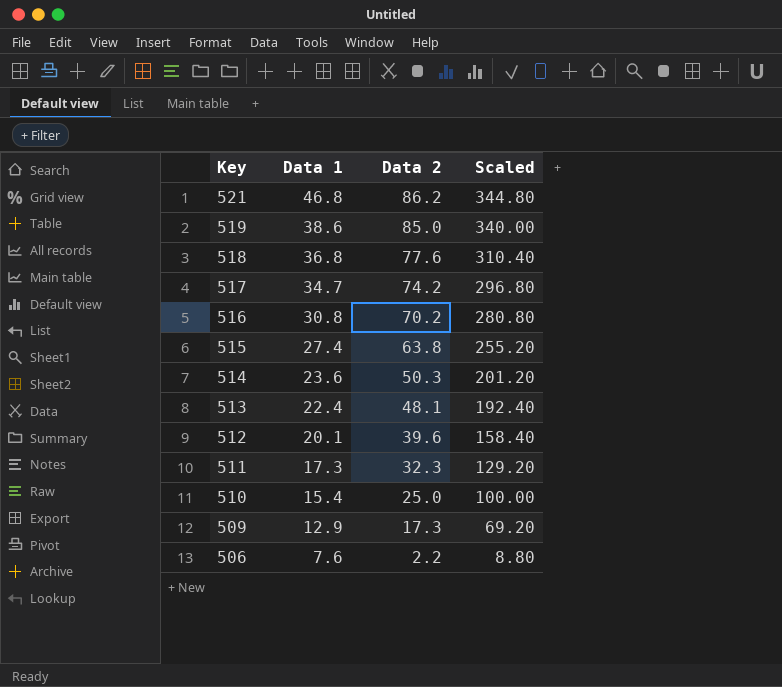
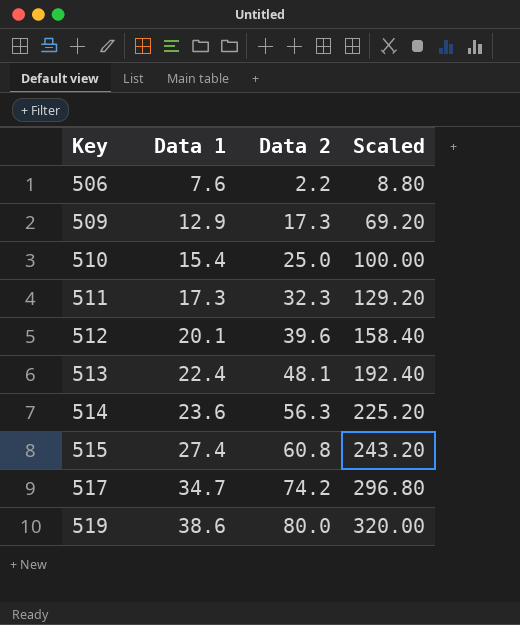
row order: Key descending -> Key ascending
row 521: 46.8 | 86.2 | 344.80 -> none
row 518: 36.8 | 77.6 | 310.40 -> none
row 516: 30.8 | 70.2 | 280.80 -> none
514 | Data 2: 50.3 -> 56.3
514 | Scaled: 201.20 -> 225.20
515 | Data 2: 63.8 -> 60.8
515 | Scaled: 255.20 -> 243.20
519 | Data 2: 85.0 -> 80.0
519 | Scaled: 340.00 -> 320.00

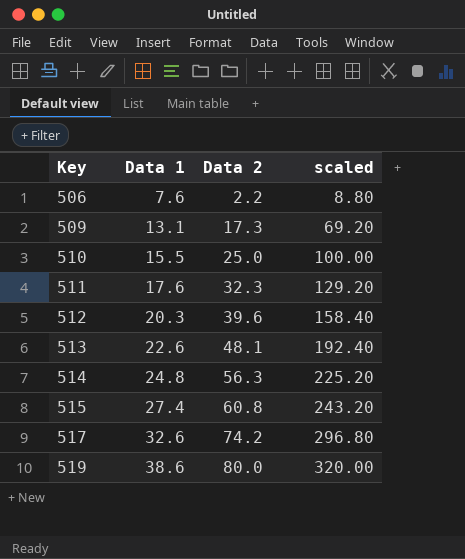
column name: Scaled -> scaled
509 | Data 1: 12.9 -> 13.1
510 | Data 1: 15.4 -> 15.5
511 | Data 1: 17.3 -> 17.6
512 | Data 1: 20.1 -> 20.3
513 | Data 1: 22.4 -> 22.6
514 | Data 1: 23.6 -> 24.8
517 | Data 1: 34.7 -> 32.6

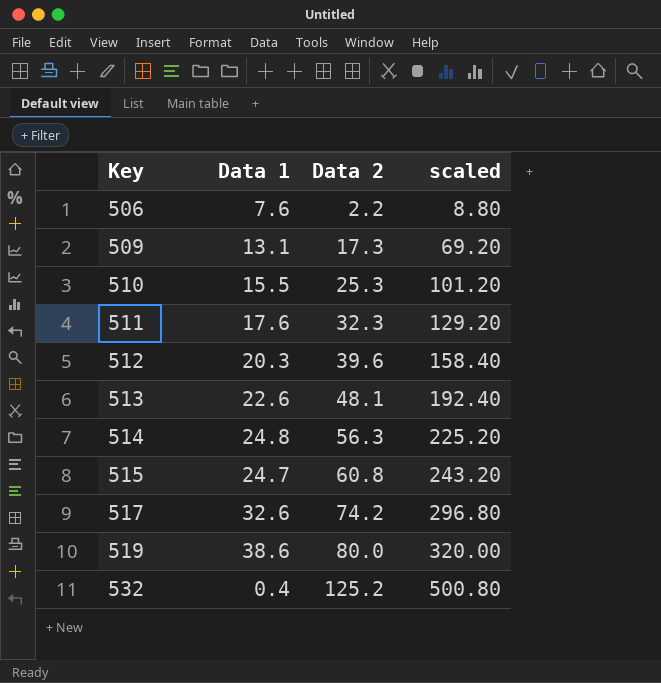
510 | Data 2: 25.0 -> 25.3
510 | scaled: 100.00 -> 101.20
515 | Data 1: 27.4 -> 24.7
row 532: none -> 0.4 | 125.2 | 500.80

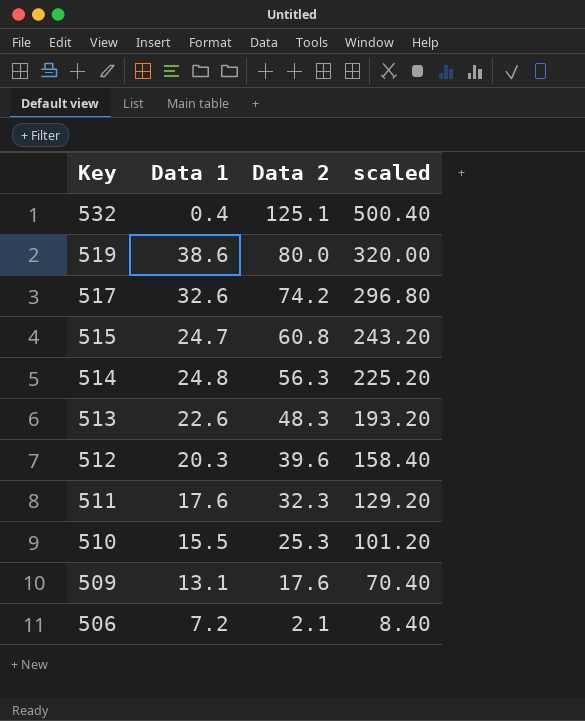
row order: Key ascending -> Key descending
532 | Data 2: 125.2 -> 125.1
532 | scaled: 500.80 -> 500.40
513 | Data 2: 48.1 -> 48.3
513 | scaled: 192.40 -> 193.20
509 | Data 2: 17.3 -> 17.6
509 | scaled: 69.20 -> 70.40
506 | Data 1: 7.6 -> 7.2
506 | Data 2: 2.2 -> 2.1
506 | scaled: 8.80 -> 8.40

